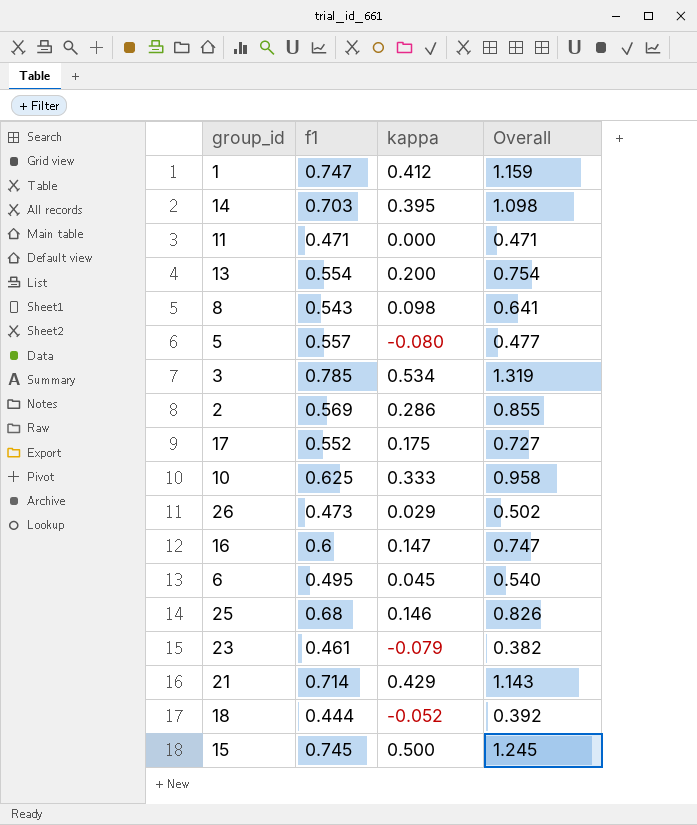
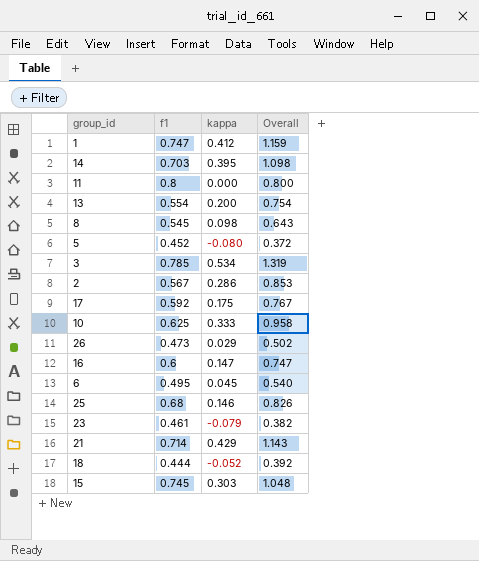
11 | f1: 0.471 -> 0.8
11 | Overall: 0.471 -> 0.800
8 | f1: 0.543 -> 0.545
8 | Overall: 0.641 -> 0.643
5 | f1: 0.557 -> 0.452
5 | Overall: 0.477 -> 0.372
2 | f1: 0.569 -> 0.567
2 | Overall: 0.855 -> 0.853
17 | f1: 0.552 -> 0.592
17 | Overall: 0.727 -> 0.767
15 | kappa: 0.500 -> 0.303
15 | Overall: 1.245 -> 1.048

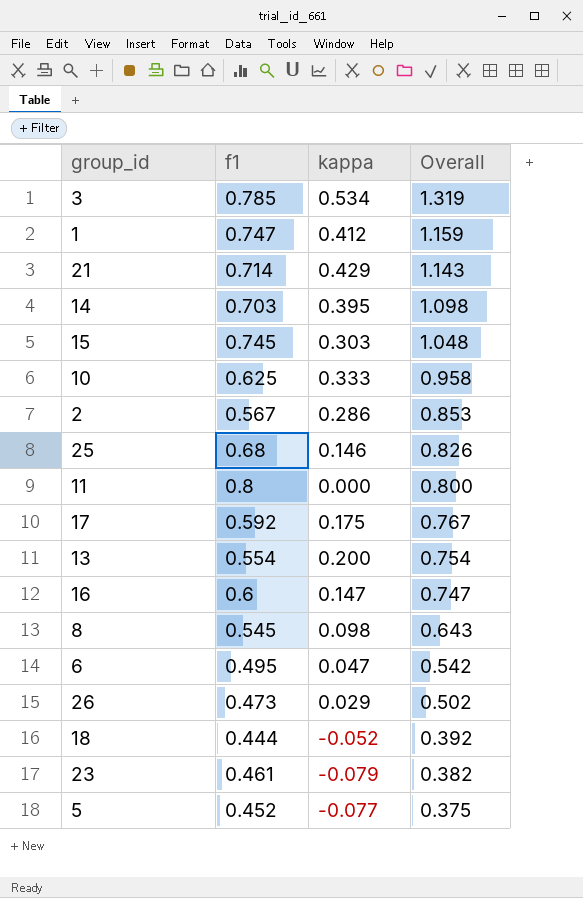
row order: none -> Overall descending
6 | kappa: 0.045 -> 0.047
6 | Overall: 0.540 -> 0.542
5 | kappa: -0.080 -> -0.077
5 | Overall: 0.372 -> 0.375

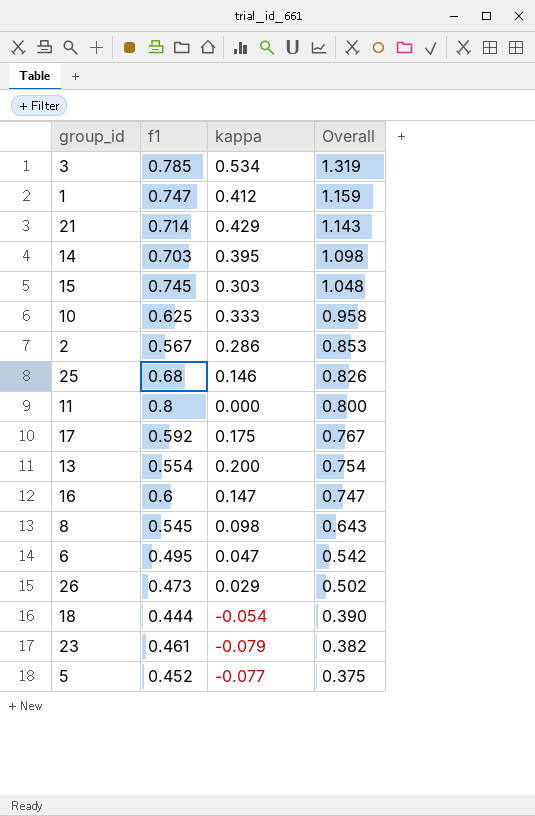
18 | kappa: -0.052 -> -0.054
18 | Overall: 0.392 -> 0.390

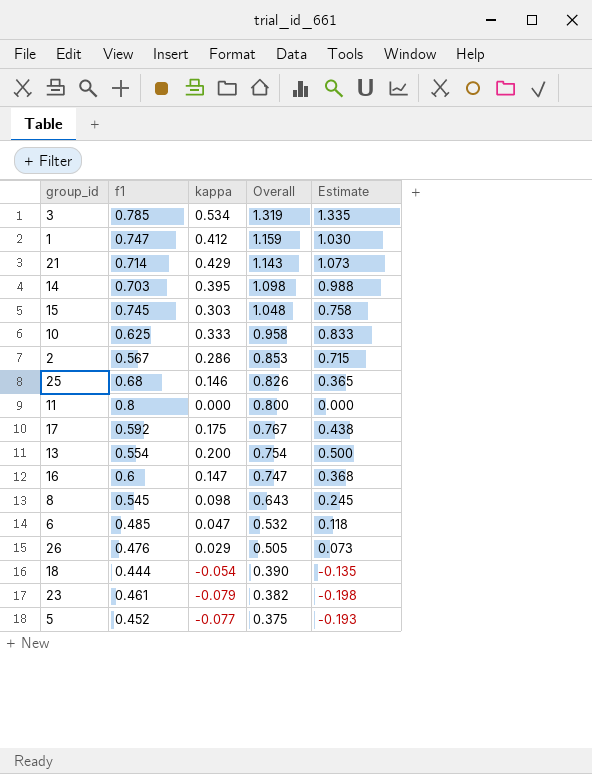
column Estimate | formula: none -> [kappa] * 2.5
6 | f1: 0.495 -> 0.485
6 | Overall: 0.542 -> 0.532
26 | f1: 0.473 -> 0.476
26 | Overall: 0.502 -> 0.505

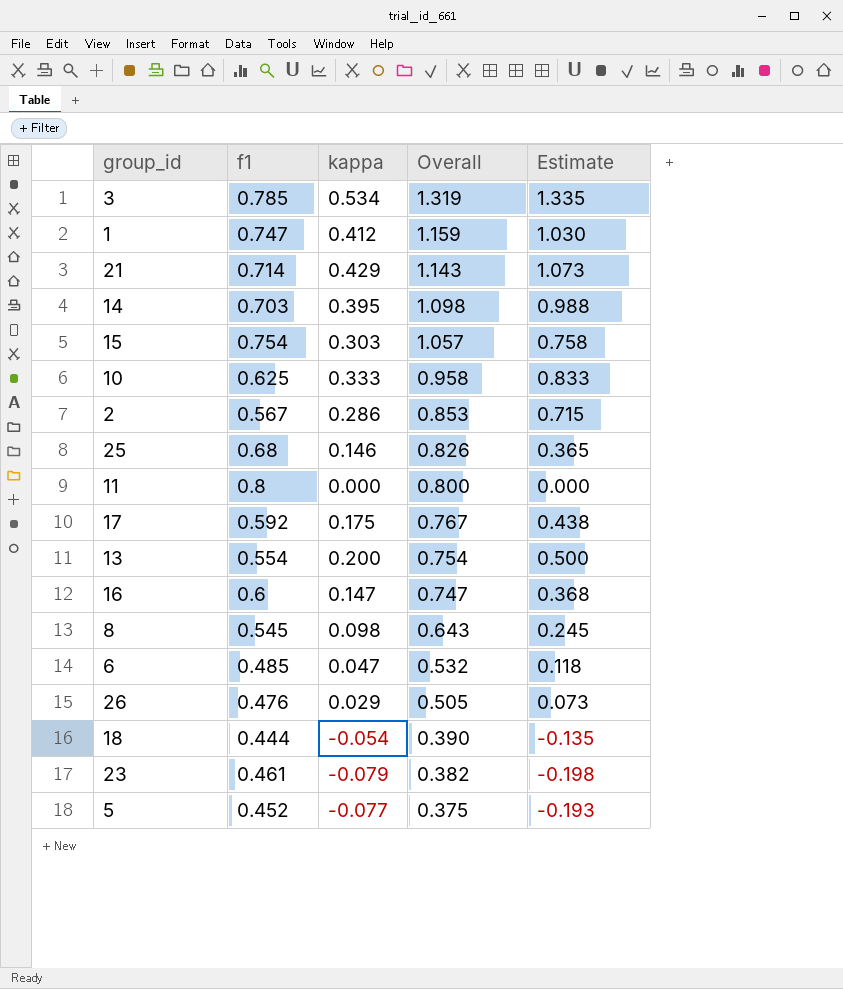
15 | f1: 0.745 -> 0.754
15 | Overall: 1.048 -> 1.057

